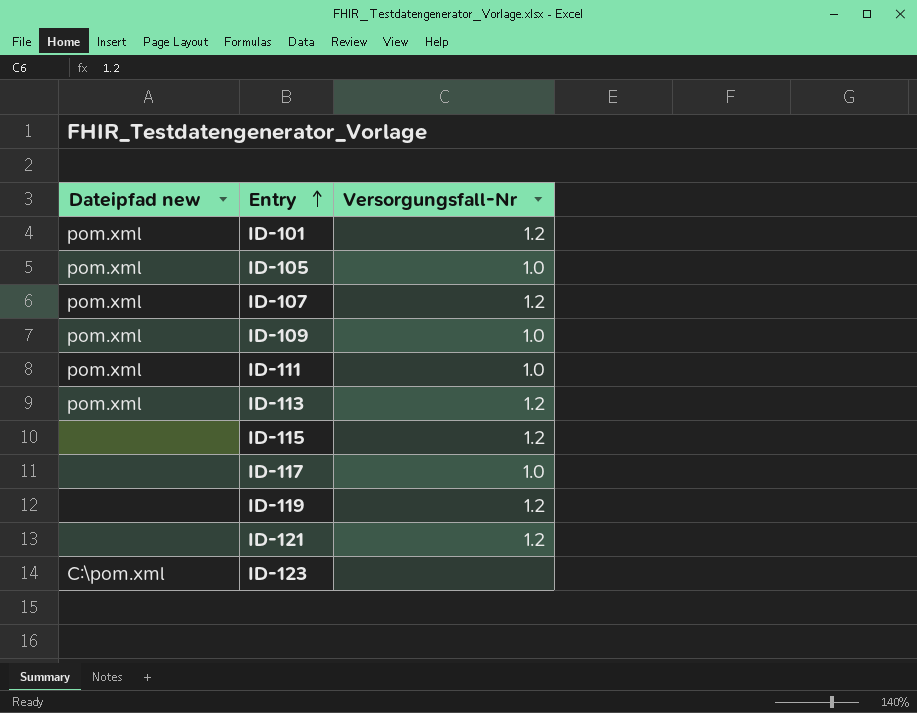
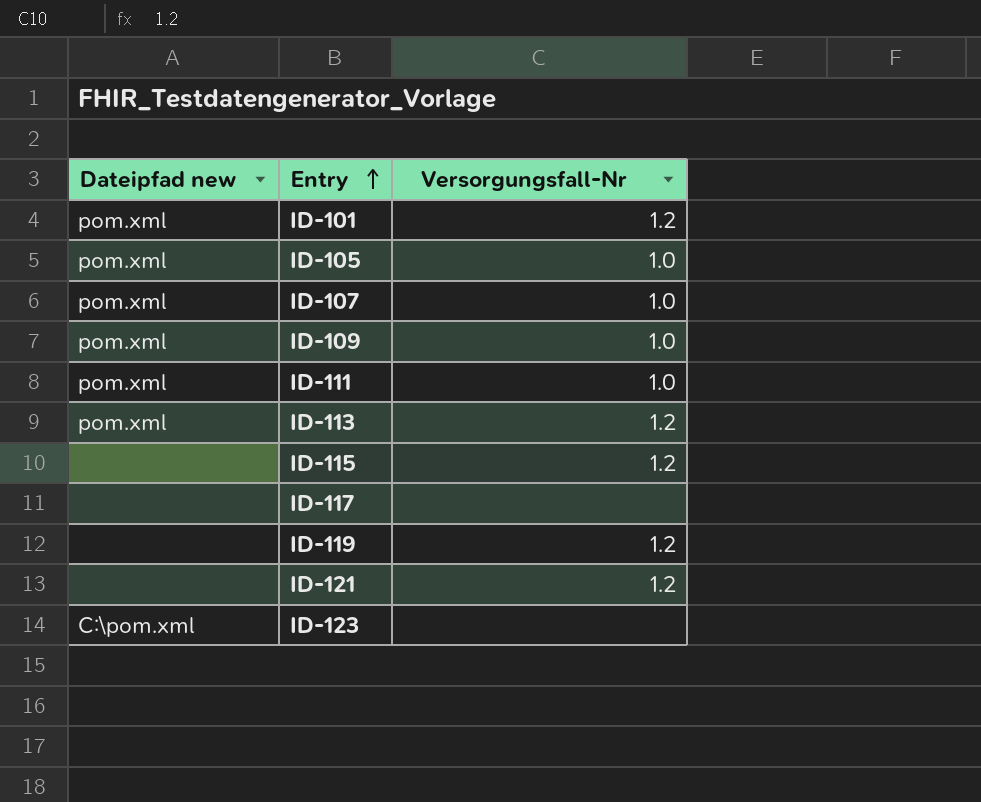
ID-107 | Versorgungsfall-Nr: 1.2 -> 1.0
ID-117 | Versorgungsfall-Nr: 1.0 -> none

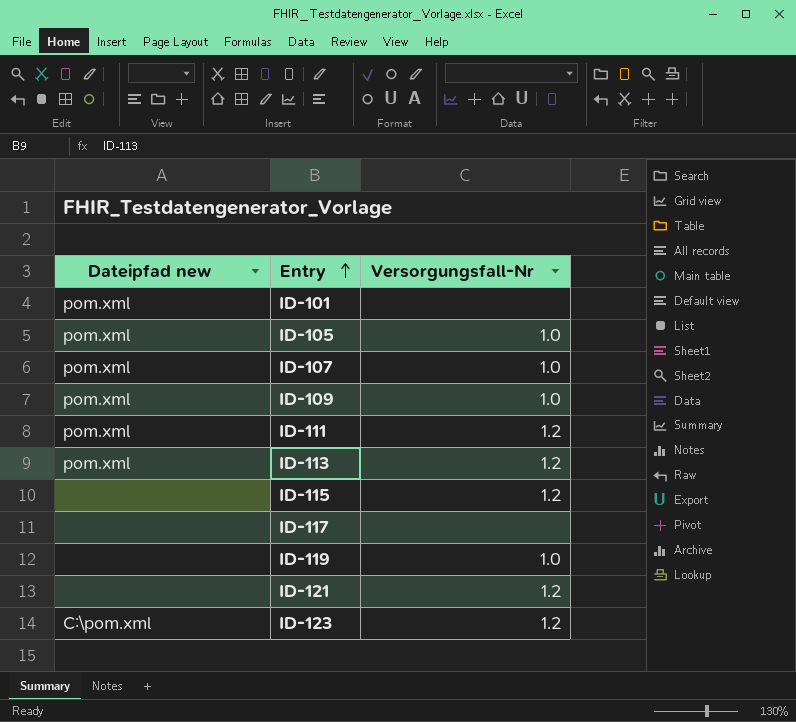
ID-101 | Versorgungsfall-Nr: 1.2 -> none
ID-111 | Versorgungsfall-Nr: 1.0 -> 1.2
ID-119 | Versorgungsfall-Nr: 1.2 -> 1.0
ID-123 | Versorgungsfall-Nr: none -> 1.2

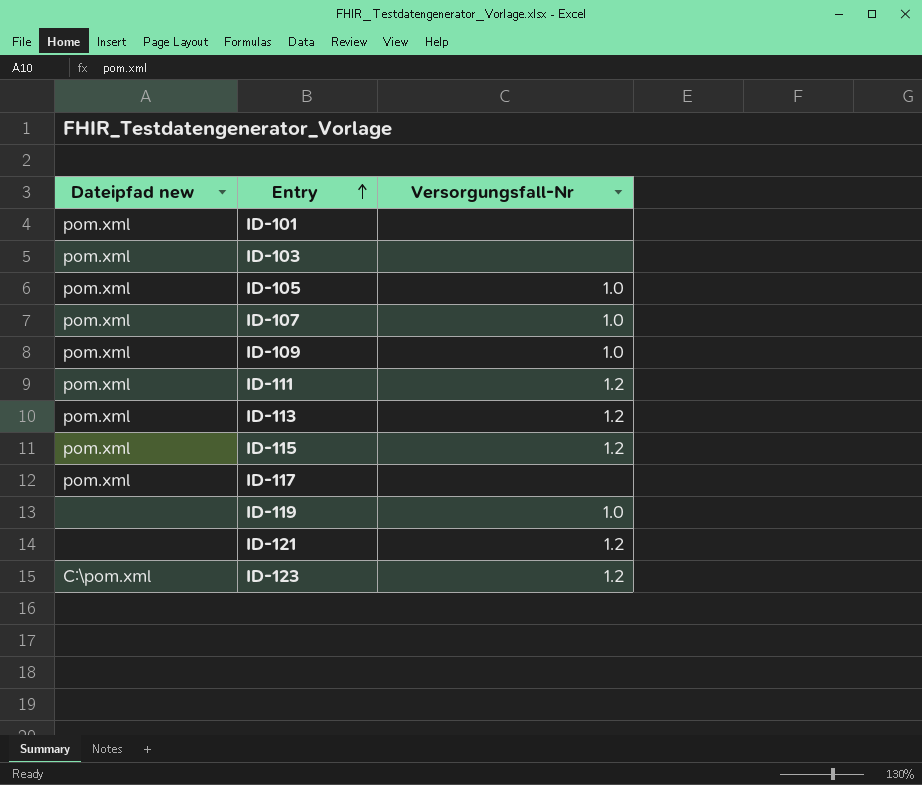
row ID-103: none -> pom.xml | none
ID-115 | Dateipfad new: none -> pom.xml
ID-117 | Dateipfad new: none -> pom.xml

